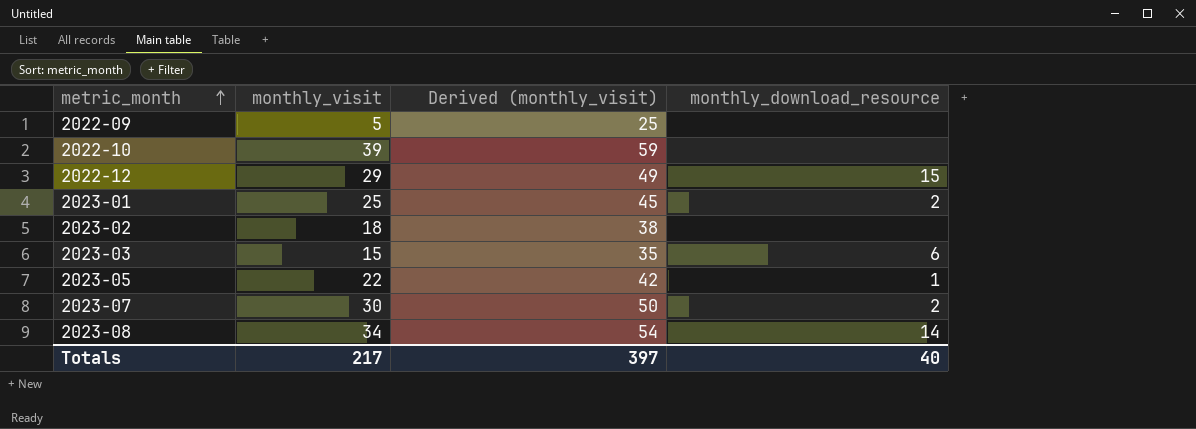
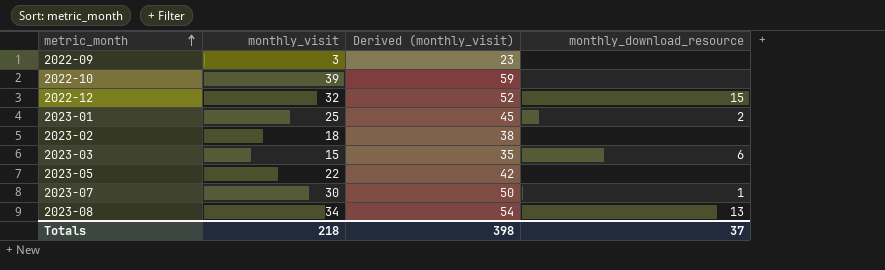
2022-09 | monthly_visit: 5 -> 3
2022-09 | Derived (monthly_visit): 25 -> 23
2022-12 | monthly_visit: 29 -> 32
2022-12 | Derived (monthly_visit): 49 -> 52
2023-05 | monthly_download_resource: 1 -> none
2023-07 | monthly_download_resource: 2 -> 1
2023-08 | monthly_download_resource: 14 -> 13
Totals | monthly_visit: 217 -> 218
Totals | Derived (monthly_visit): 397 -> 398
Totals | monthly_download_resource: 40 -> 37

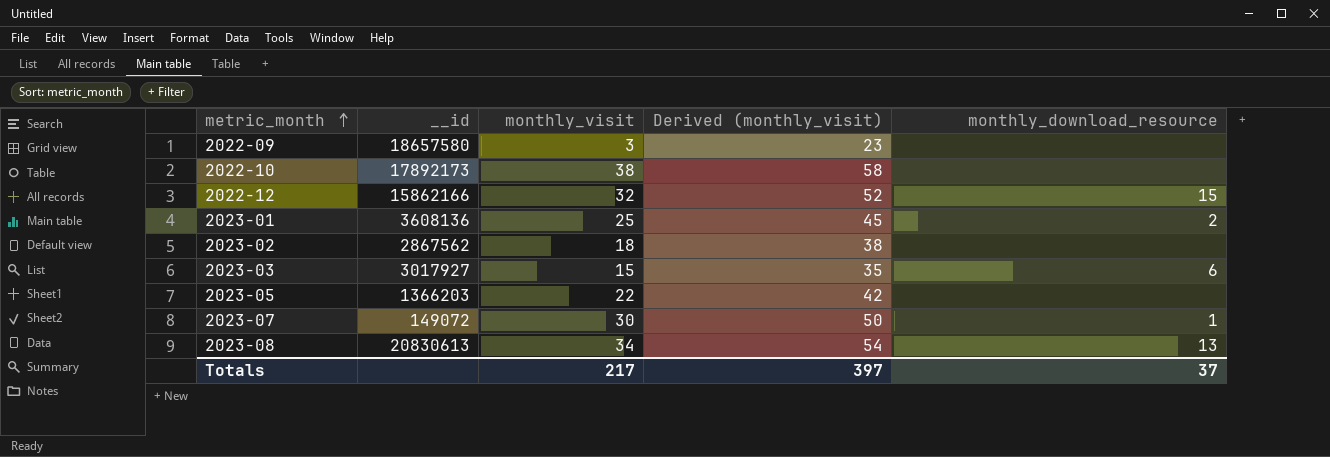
column __id | position: none -> 2
2022-10 | monthly_visit: 39 -> 38
2022-10 | Derived (monthly_visit): 59 -> 58
Totals | monthly_visit: 218 -> 217
Totals | Derived (monthly_visit): 398 -> 397

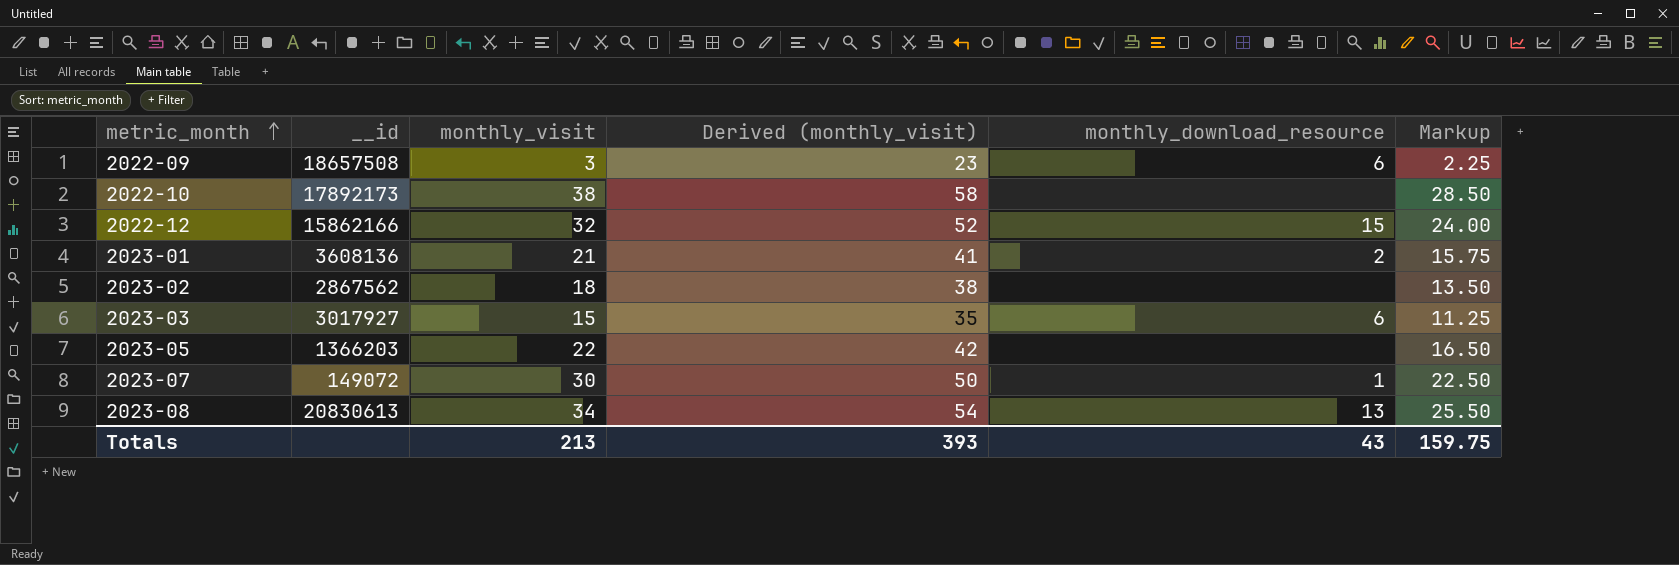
column Markup | formula: none -> [monthly_visit] * 0.75
2022-09 | __id: 18657580 -> 18657508
2022-09 | monthly_download_resource: none -> 6
2023-01 | monthly_visit: 25 -> 21
2023-01 | Derived (monthly_visit): 45 -> 41
Totals | monthly_visit: 217 -> 213
Totals | Derived (monthly_visit): 397 -> 393
Totals | monthly_download_resource: 37 -> 43

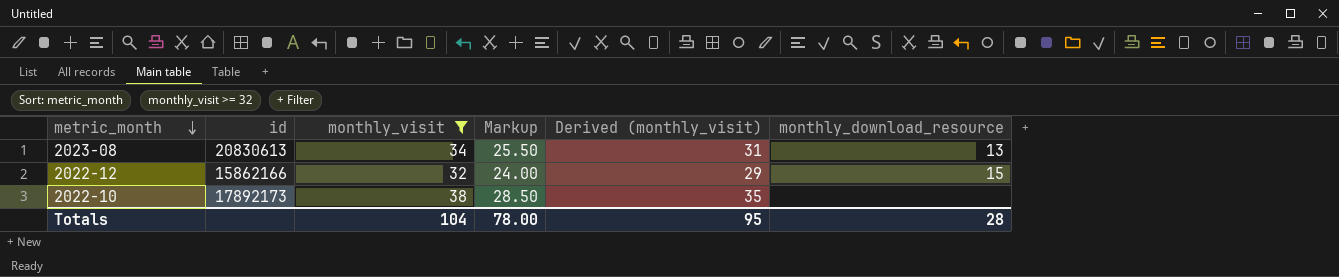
filter: none -> monthly_visit >= 32
row order: metric_month ascending -> metric_month descending
column name: __id -> id
column Markup | position: 6 -> 4
column Derived (monthly_visit) | formula: [monthly_visit] + 20 -> [monthly_visit] - 3
Totals | monthly_visit: 213 -> 104
Totals | Markup: 159.75 -> 78.00
Totals | Derived (monthly_visit): 393 -> 95
Totals | monthly_download_resource: 43 -> 28

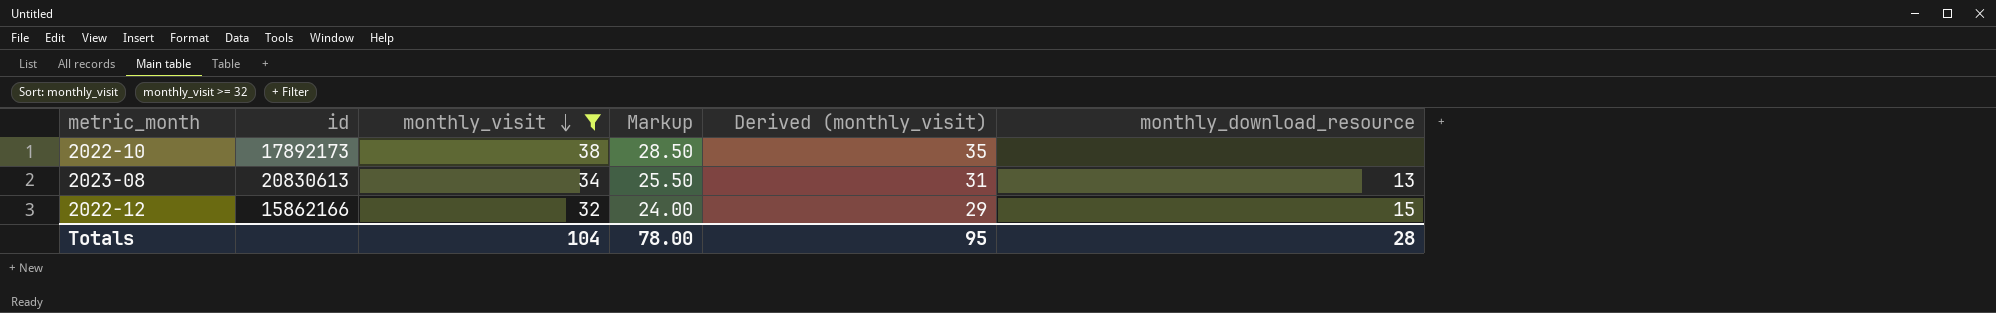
row order: metric_month descending -> monthly_visit descending

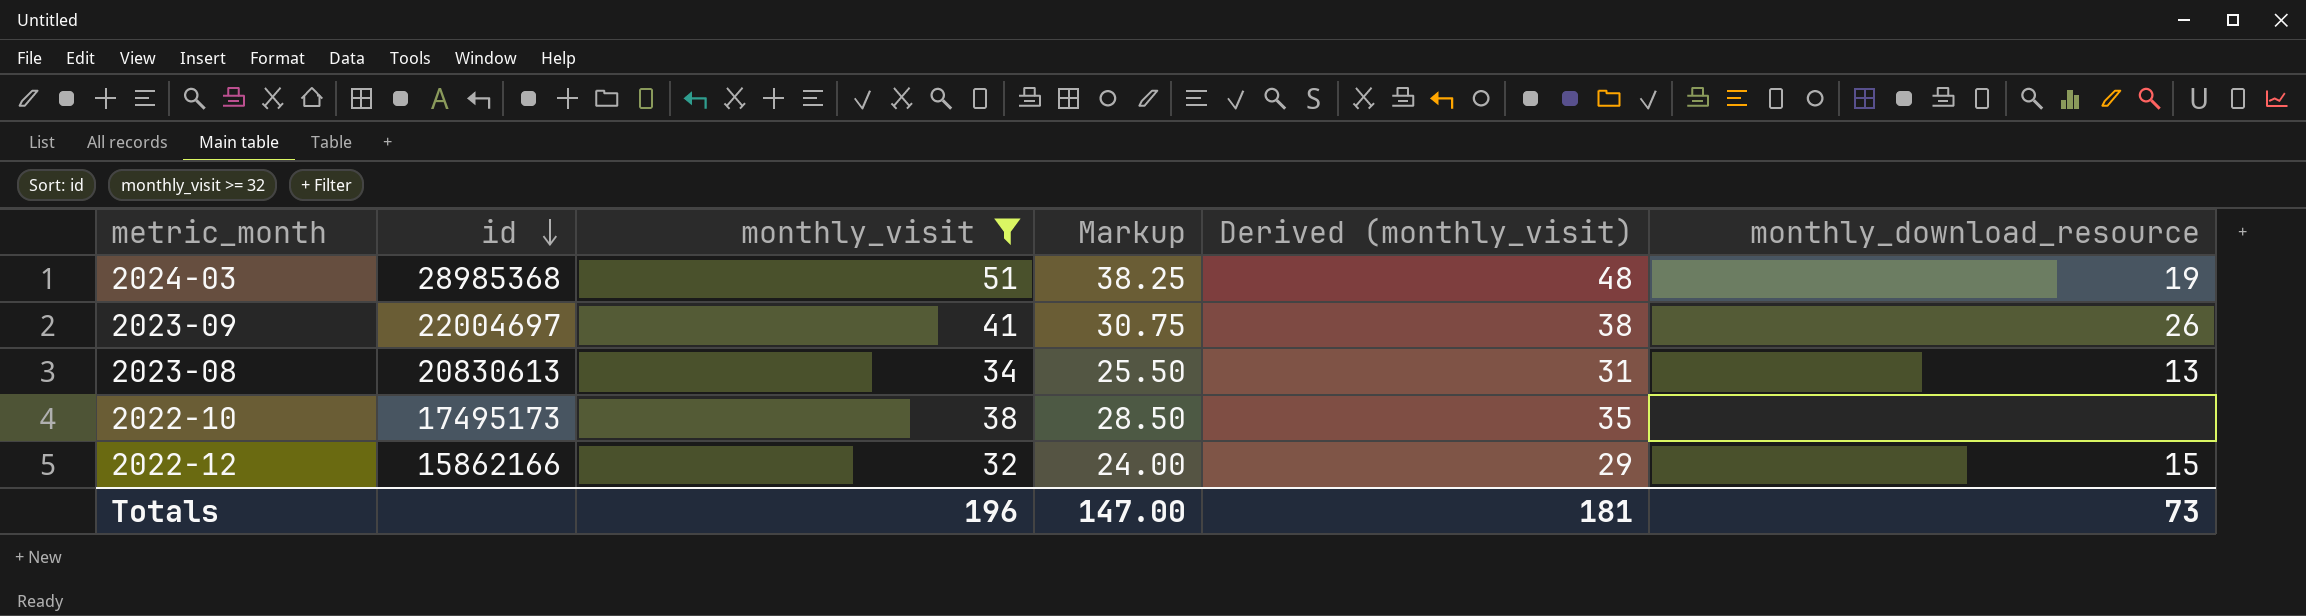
row order: monthly_visit descending -> id descending
row 2024-03: none -> 28985368 | 51 | 38.25 | 48 | 19
row 2023-09: none -> 22004697 | 41 | 30.75 | 38 | 26
2022-10 | id: 17892173 -> 17495173
Totals | monthly_visit: 104 -> 196
Totals | Markup: 78.00 -> 147.00
Totals | Derived (monthly_visit): 95 -> 181
Totals | monthly_download_resource: 28 -> 73

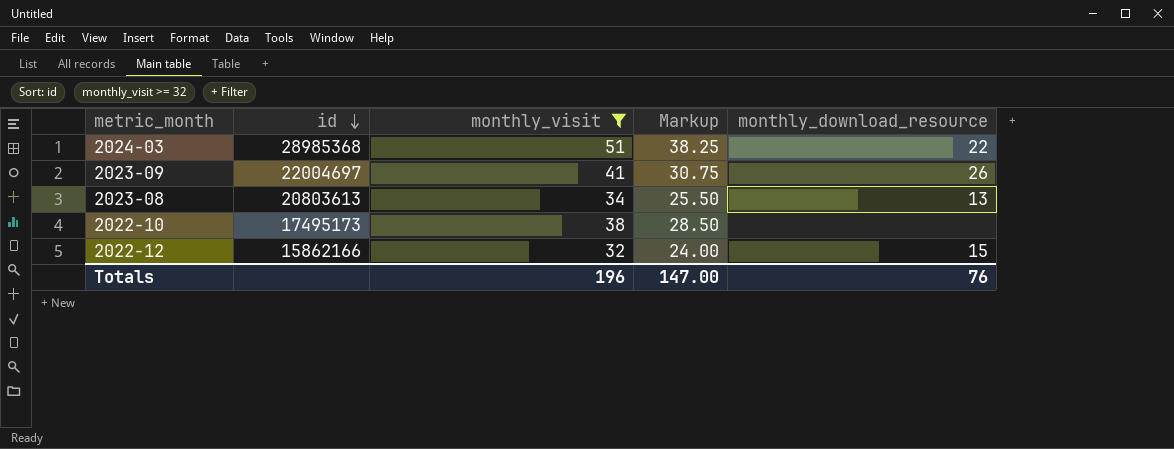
column Derived (monthly_visit) | formula: [monthly_visit] - 3 -> none
2024-03 | monthly_download_resource: 19 -> 22
2023-08 | id: 20830613 -> 20803613
Totals | monthly_download_resource: 73 -> 76

